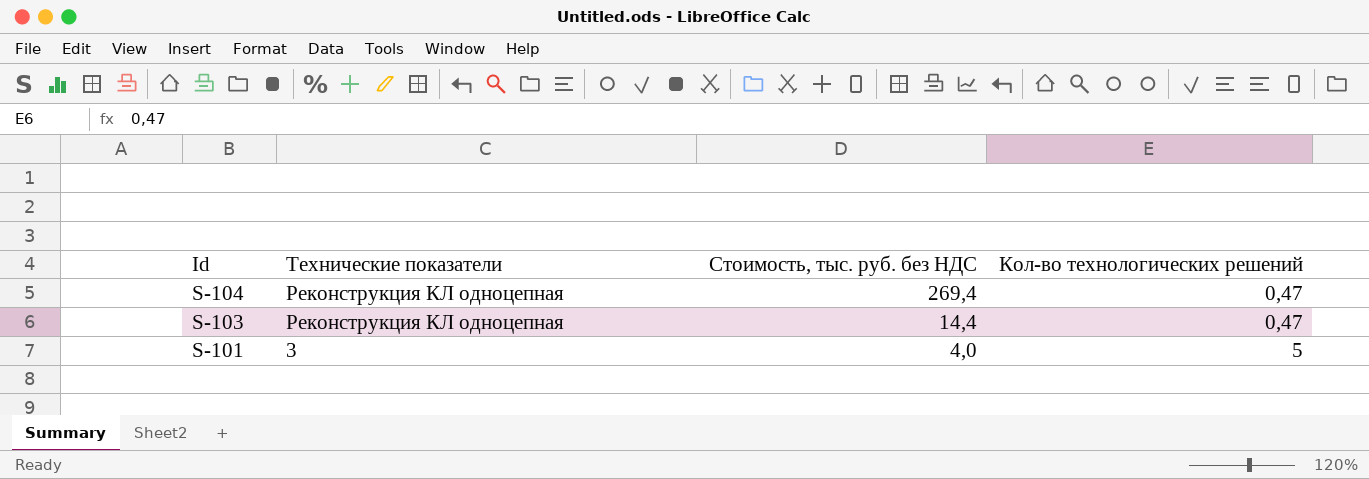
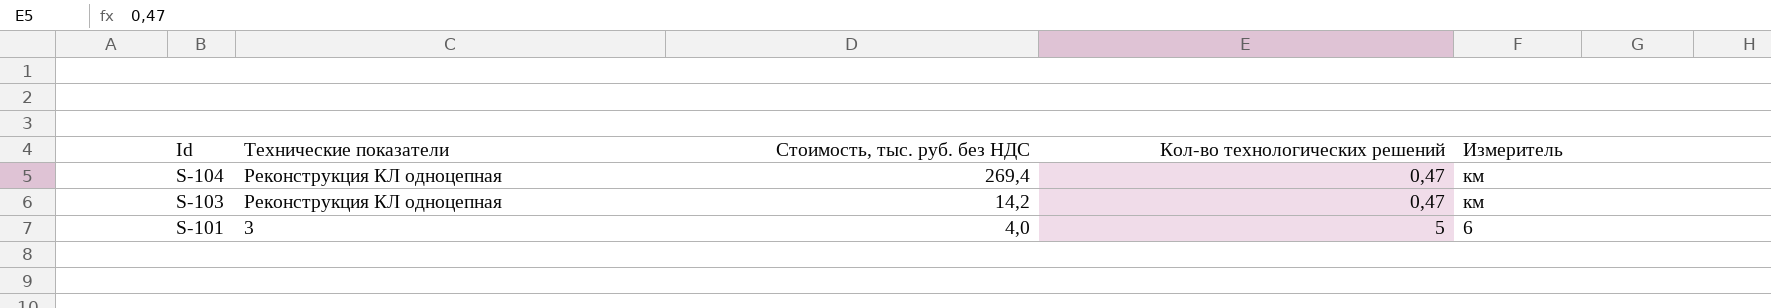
column Измеритель | position: none -> 5
S-103 | Стоимость, тыс. руб. без НДС: 14,4 -> 14,2

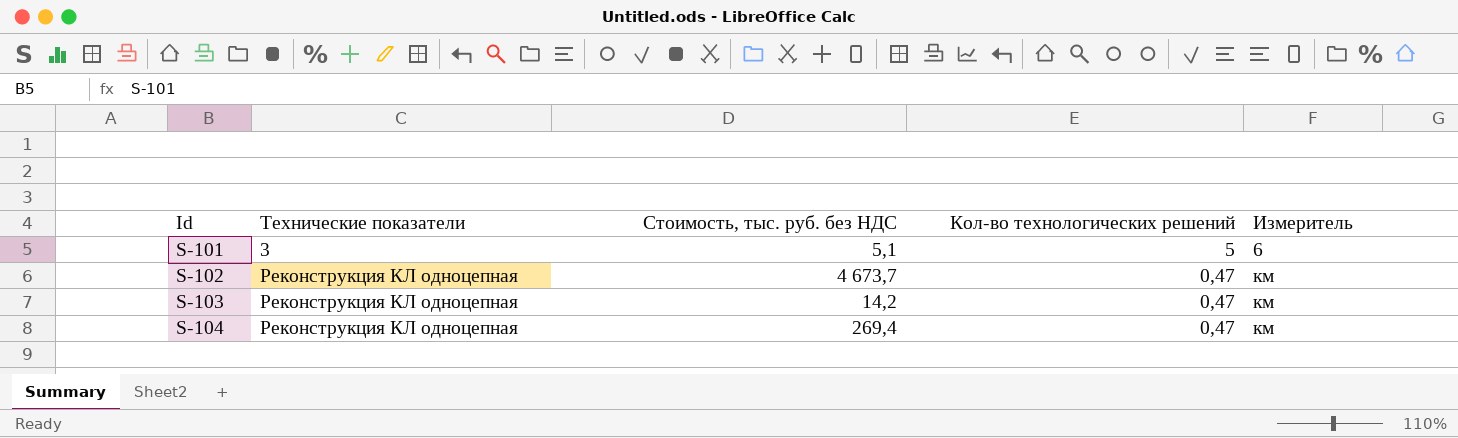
row order: Id descending -> Id ascending
S-101 | Стоимость, тыс. руб. без НДС: 4,0 -> 5,1
row S-102: none -> Реконструкция КЛ одноцепная | 4 673,7 | 0,47 | км

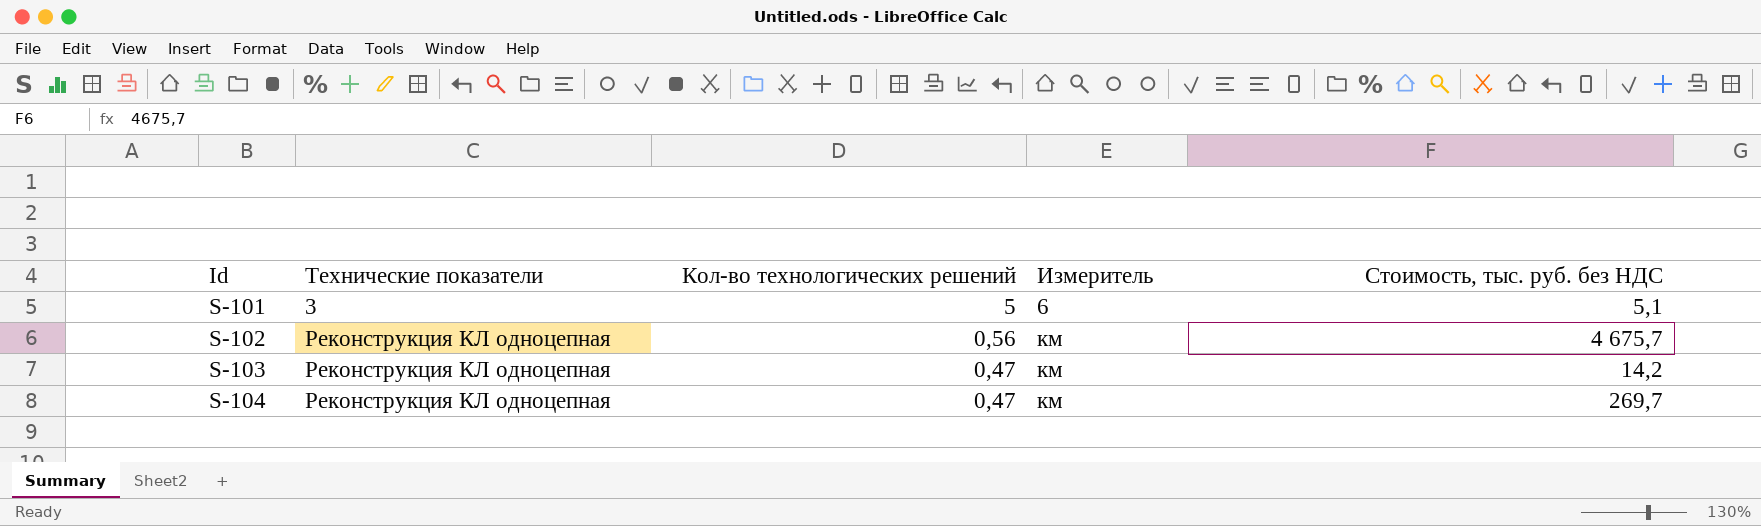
column Стоимость, тыс. руб. без НДС | position: 3 -> 5
S-102 | Кол-во технологических решений: 0,47 -> 0,56
S-102 | Стоимость, тыс. руб. без НДС: 4 673,7 -> 4 675,7
S-104 | Стоимость, тыс. руб. без НДС: 269,4 -> 269,7

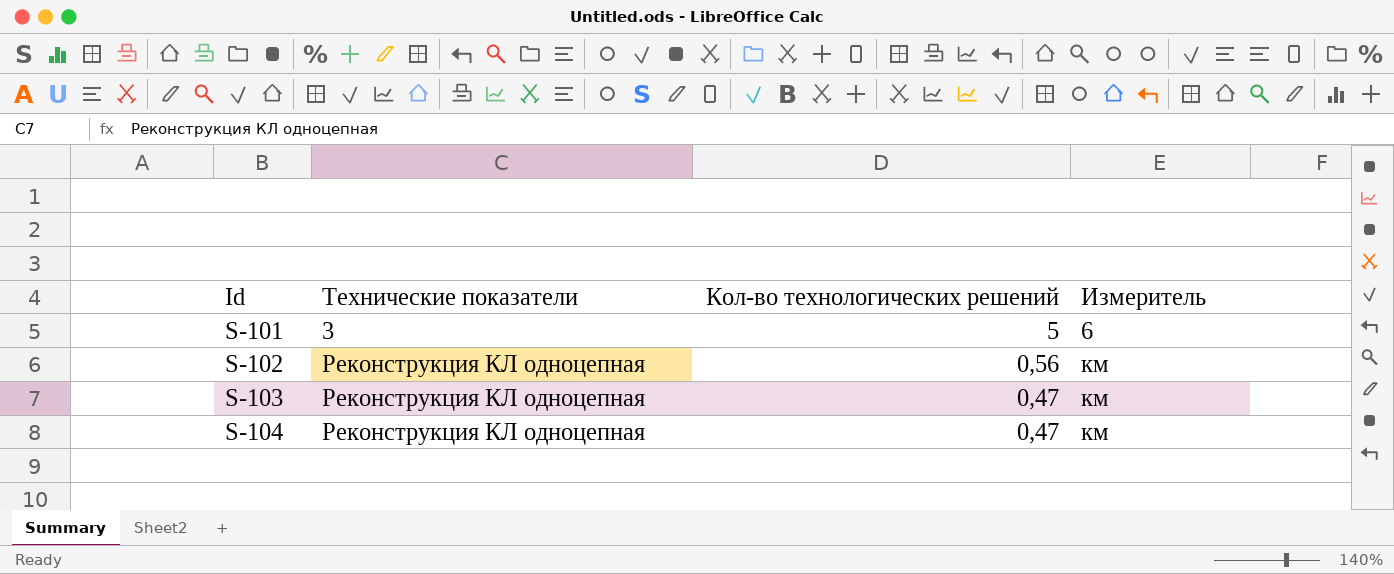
column Стоимость, тыс. руб. без НДС | position: 5 -> none

